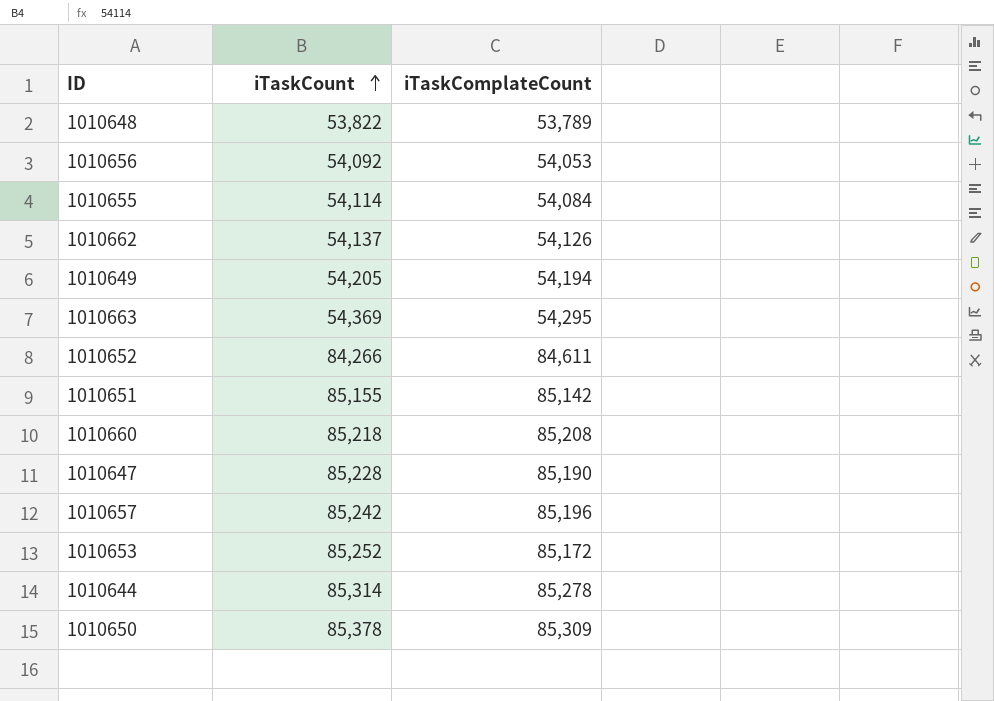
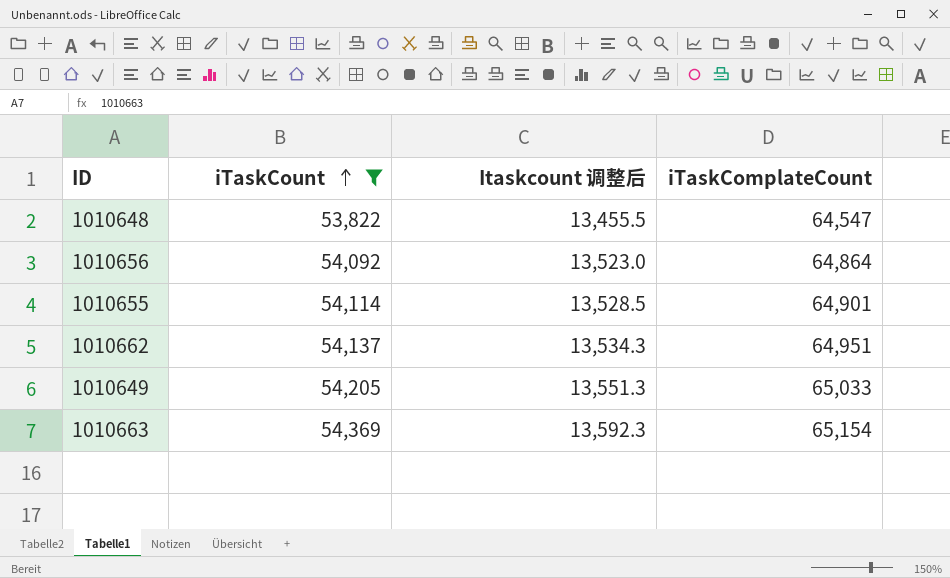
filter: none -> iTaskCount <= 54,369
column Itaskcount 调整后 | formula: none -> [iTaskCount] * 0.25
1010648 | iTaskComplateCount: 53,789 -> 64,547
1010656 | iTaskComplateCount: 54,053 -> 64,864
1010655 | iTaskComplateCount: 54,084 -> 64,901
1010662 | iTaskComplateCount: 54,126 -> 64,951
1010649 | iTaskComplateCount: 54,194 -> 65,033
1010663 | iTaskComplateCount: 54,295 -> 65,154

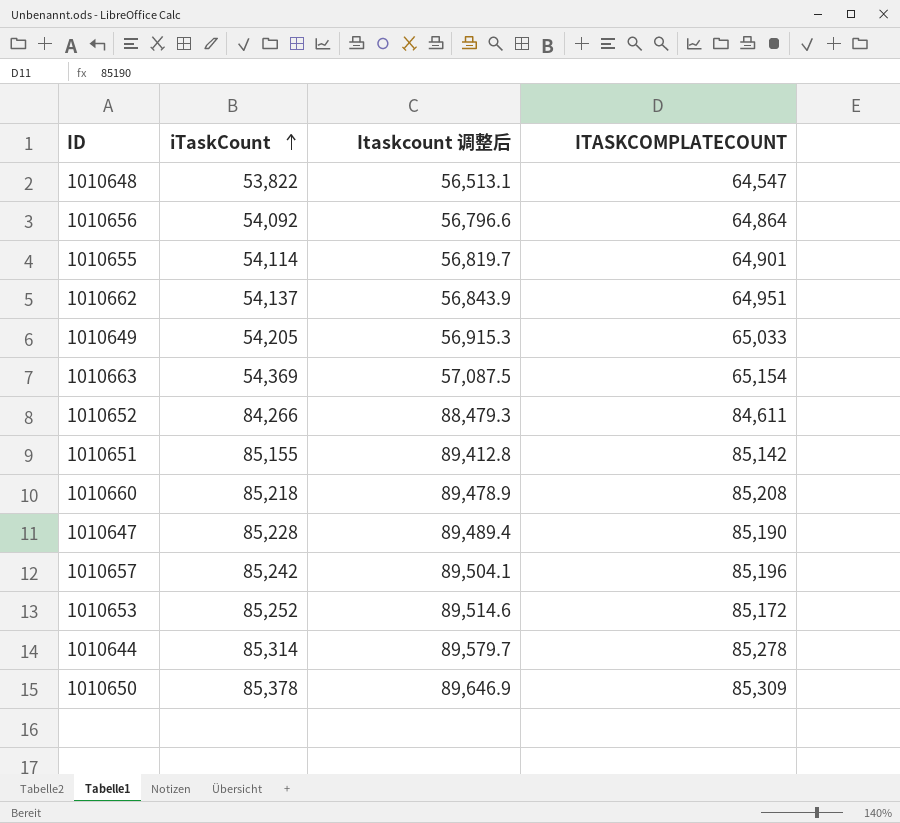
filter: iTaskCount <= 54,369 -> none
column Itaskcount 调整后 | formula: [iTaskCount] * 0.25 -> [iTaskCount] * 1.05
column name: iTaskComplateCount -> ITASKCOMPLATECOUNT

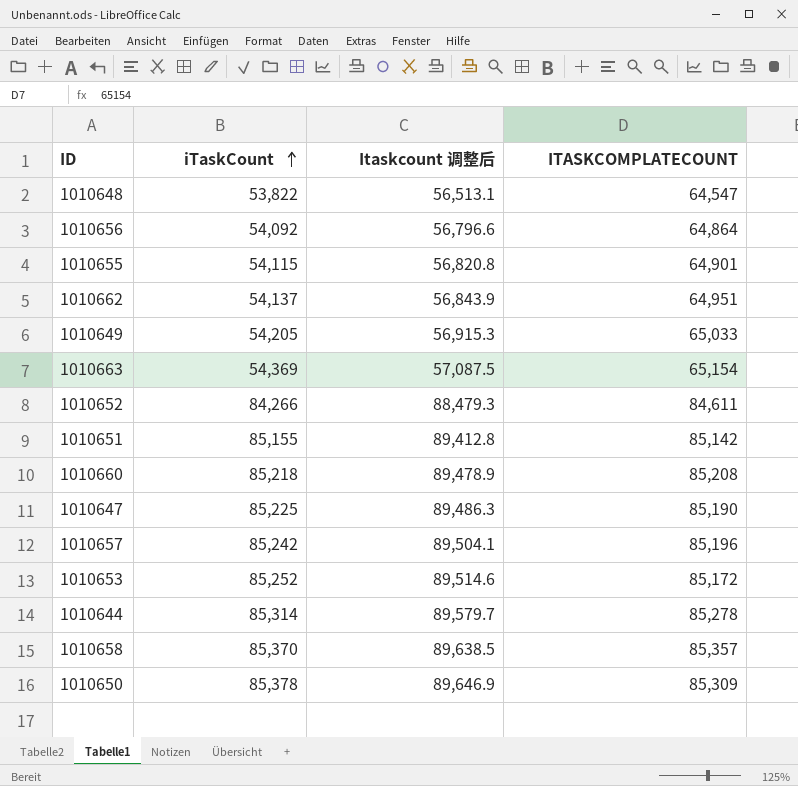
1010655 | iTaskCount: 54,114 -> 54,115
1010655 | Itaskcount 调整后: 56,819.7 -> 56,820.8
1010647 | iTaskCount: 85,228 -> 85,225
1010647 | Itaskcount 调整后: 89,489.4 -> 89,486.3
row 1010658: none -> 85,370 | 89,638.5 | 85,357

